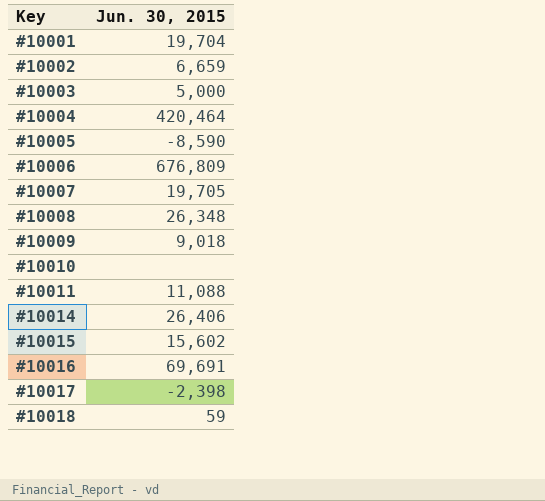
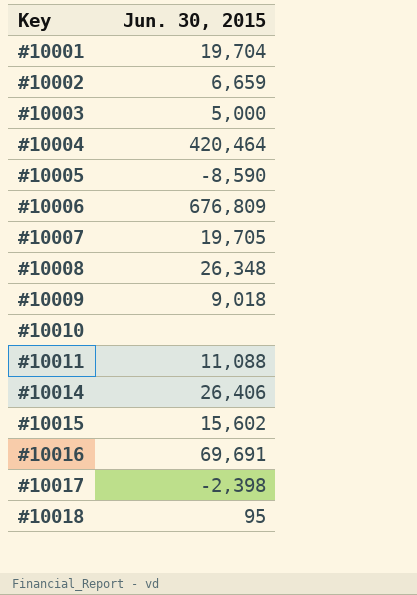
#10018 | Jun. 30, 2015: 59 -> 95

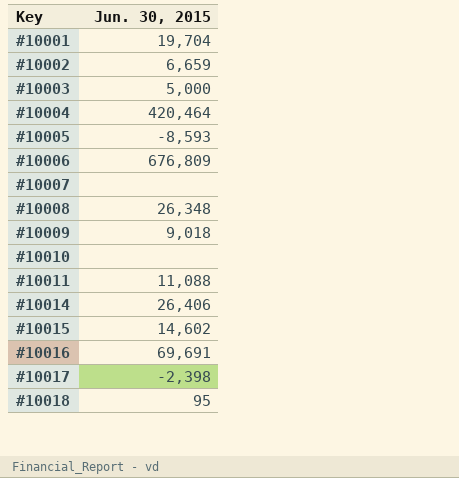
#10005 | Jun. 30, 2015: -8,590 -> -8,593
#10007 | Jun. 30, 2015: 19,705 -> none
#10015 | Jun. 30, 2015: 15,602 -> 14,602

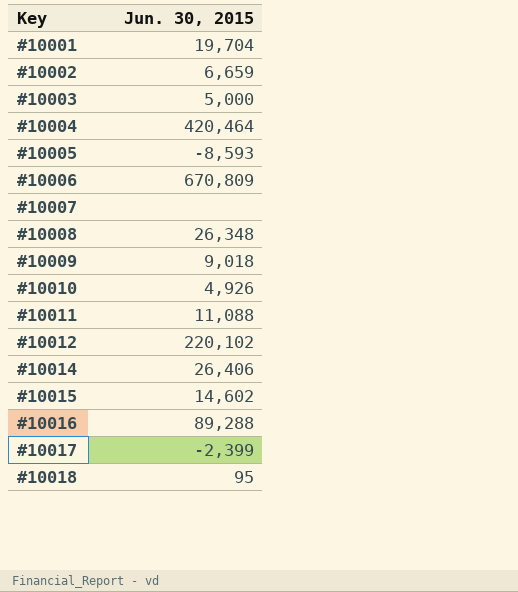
#10006 | Jun. 30, 2015: 676,809 -> 670,809
#10010 | Jun. 30, 2015: none -> 4,926
row #10012: none -> 220,102
#10016 | Jun. 30, 2015: 69,691 -> 89,288
#10017 | Jun. 30, 2015: -2,398 -> -2,399

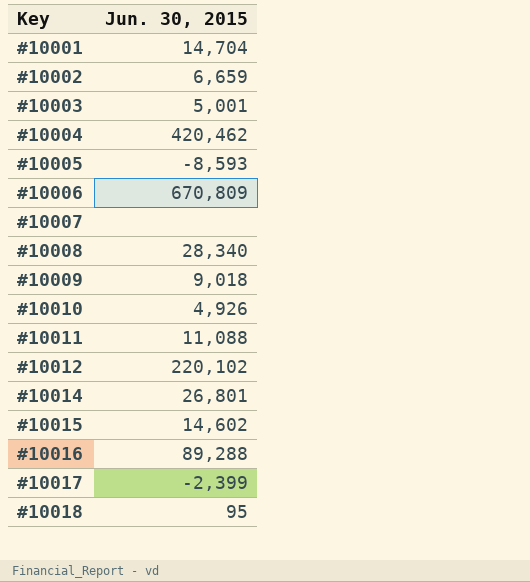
#10001 | Jun. 30, 2015: 19,704 -> 14,704
#10003 | Jun. 30, 2015: 5,000 -> 5,001
#10004 | Jun. 30, 2015: 420,464 -> 420,462
#10008 | Jun. 30, 2015: 26,348 -> 28,340
#10014 | Jun. 30, 2015: 26,406 -> 26,801

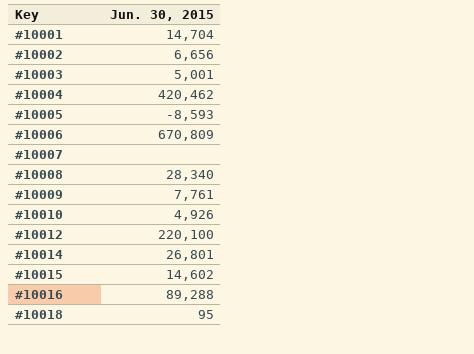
row #10011: 11,088 -> none
row #10017: -2,399 -> none
#10002 | Jun. 30, 2015: 6,659 -> 6,656
#10009 | Jun. 30, 2015: 9,018 -> 7,761
#10012 | Jun. 30, 2015: 220,102 -> 220,100

